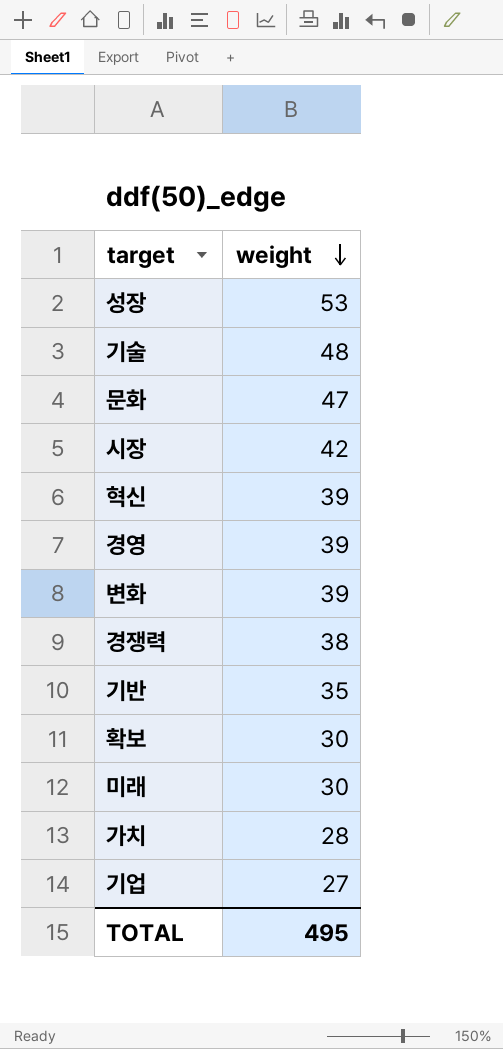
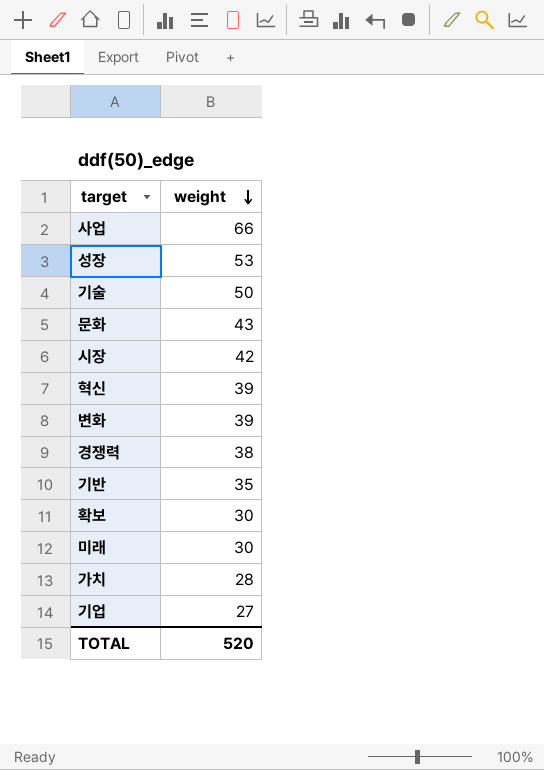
row 경영: 39 -> none
row 사업: none -> 66
기술 | weight: 48 -> 50
문화 | weight: 47 -> 43
TOTAL | weight: 495 -> 520

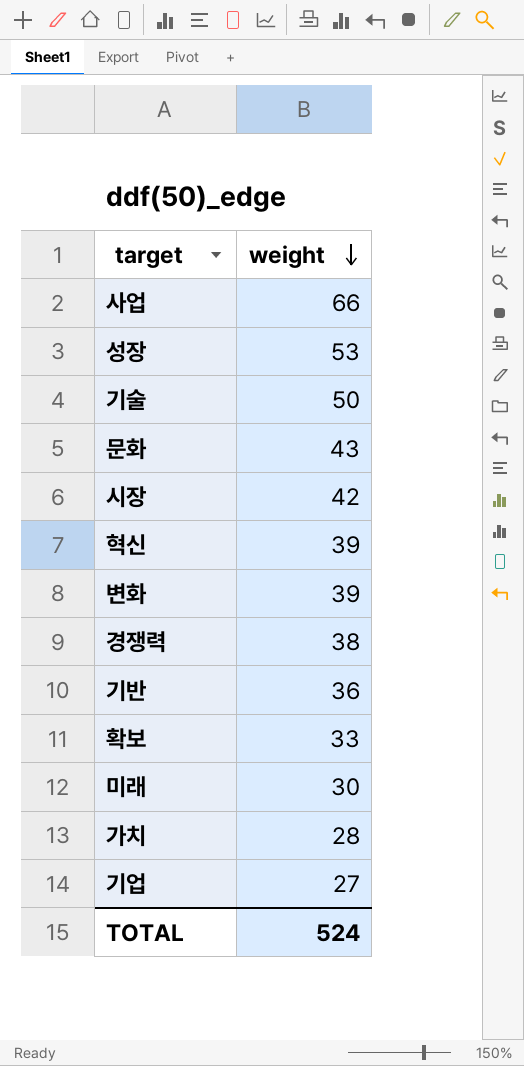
기반 | weight: 35 -> 36
확보 | weight: 30 -> 33
TOTAL | weight: 520 -> 524

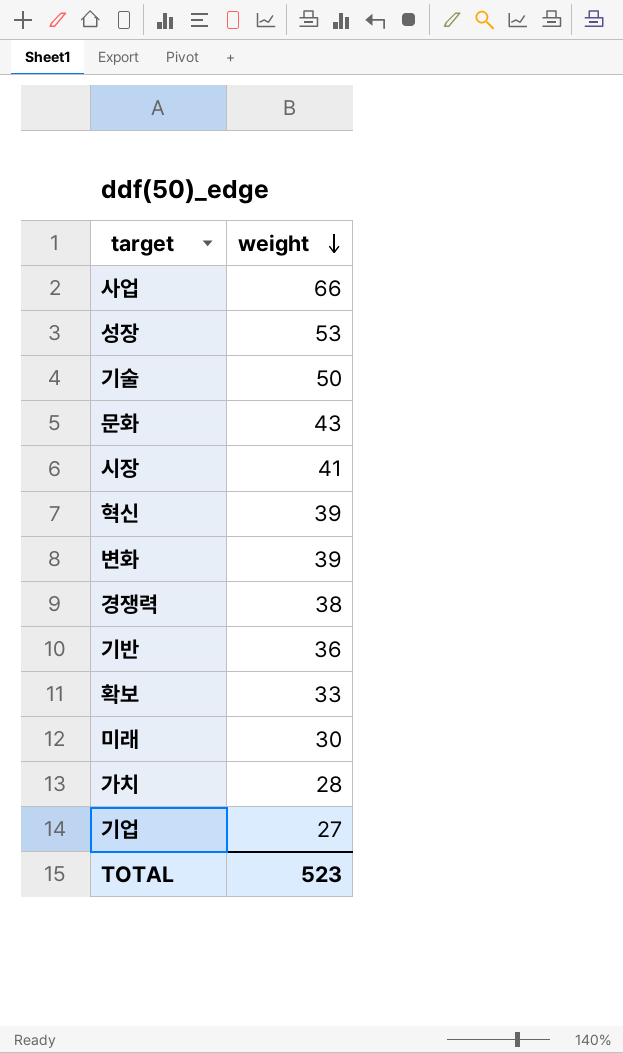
시장 | weight: 42 -> 41
TOTAL | weight: 524 -> 523

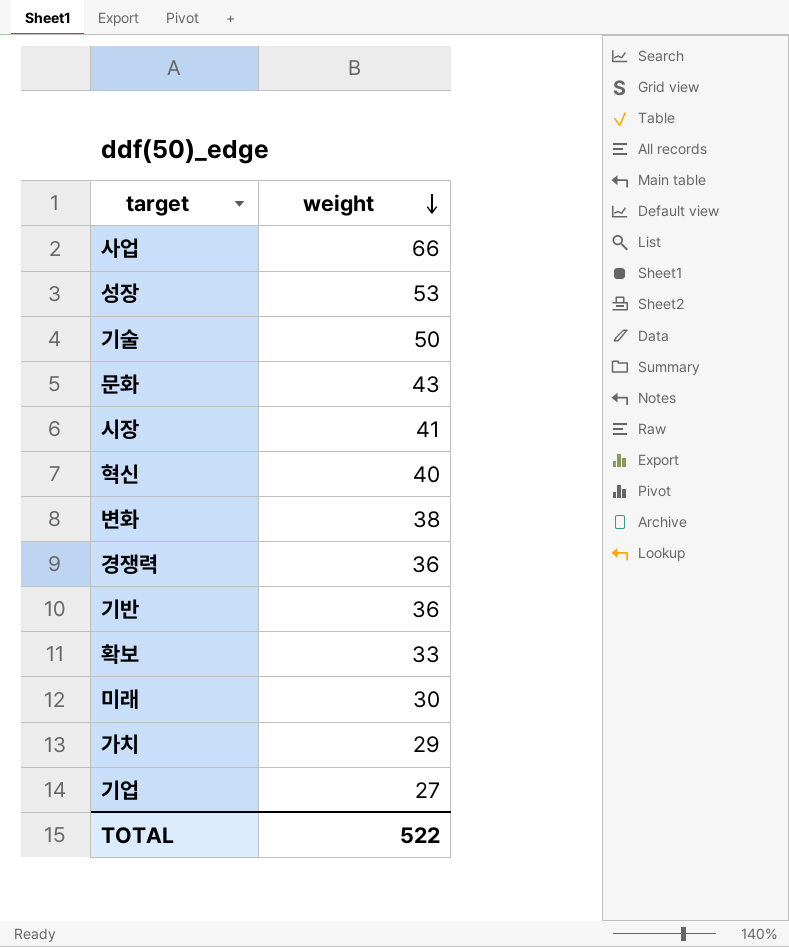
혁신 | weight: 39 -> 40
변화 | weight: 39 -> 38
경쟁력 | weight: 38 -> 36
가치 | weight: 28 -> 29
TOTAL | weight: 523 -> 522

